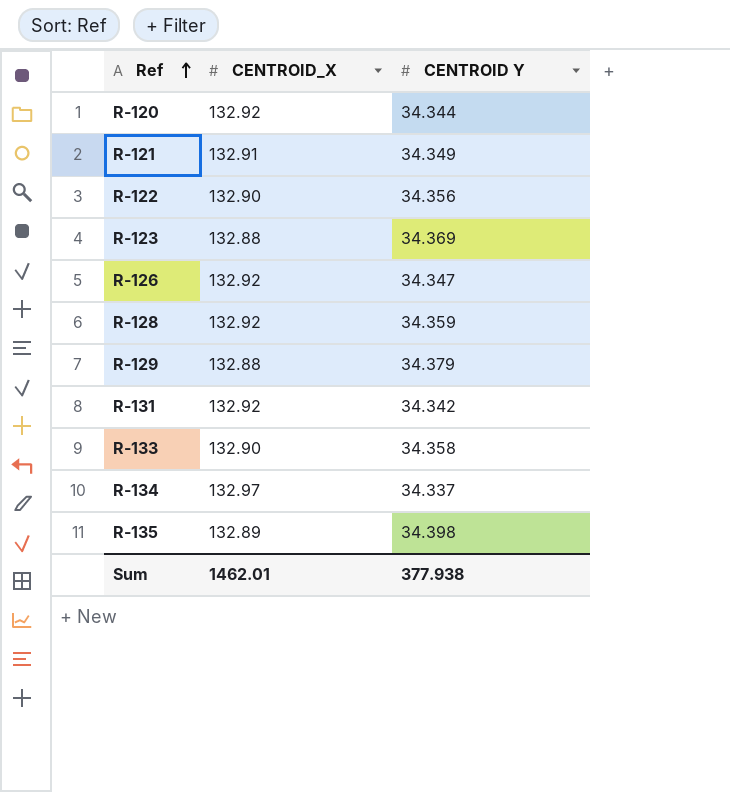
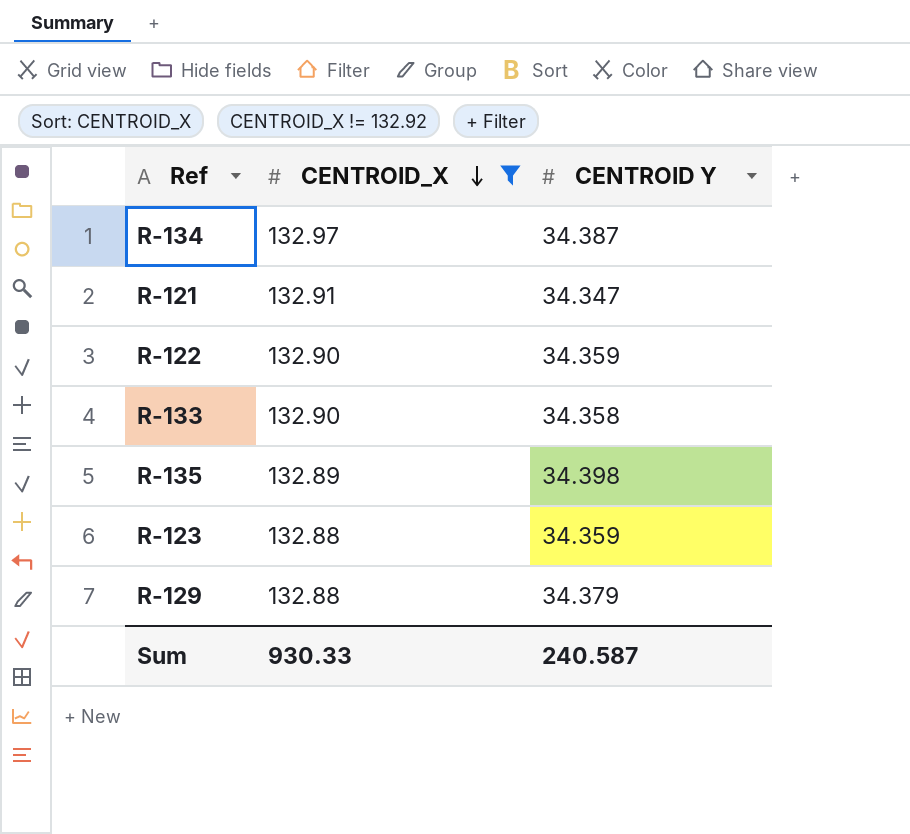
filter: none -> CENTROID_X != 132.92
row order: Ref ascending -> CENTROID_X descending
R-134 | CENTROID Y: 34.337 -> 34.387
R-121 | CENTROID Y: 34.349 -> 34.347
R-122 | CENTROID Y: 34.356 -> 34.359
R-123 | CENTROID Y: 34.369 -> 34.359
Sum | CENTROID_X: 1462.01 -> 930.33
Sum | CENTROID Y: 377.938 -> 240.587

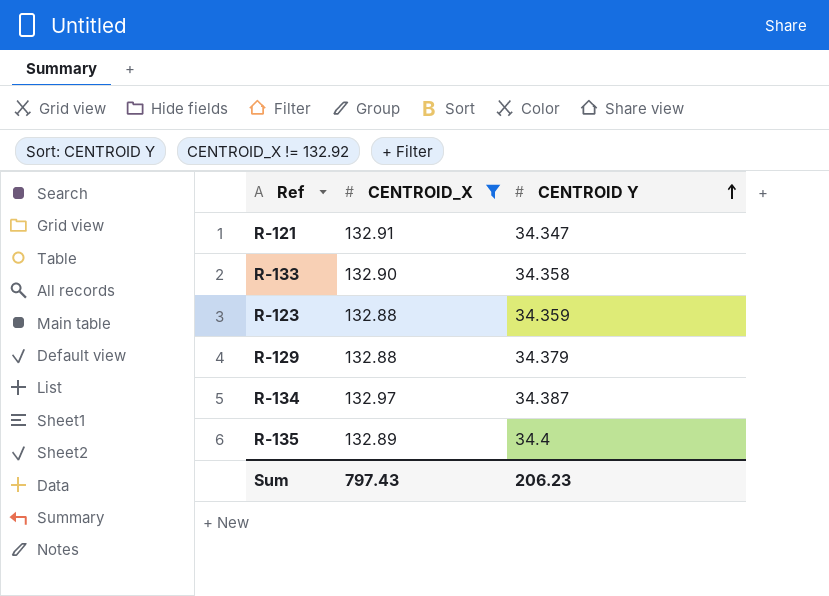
row order: CENTROID_X descending -> CENTROID Y ascending
row R-122: 132.90 | 34.359 -> none
R-135 | CENTROID Y: 34.398 -> 34.4
Sum | CENTROID_X: 930.33 -> 797.43
Sum | CENTROID Y: 240.587 -> 206.23

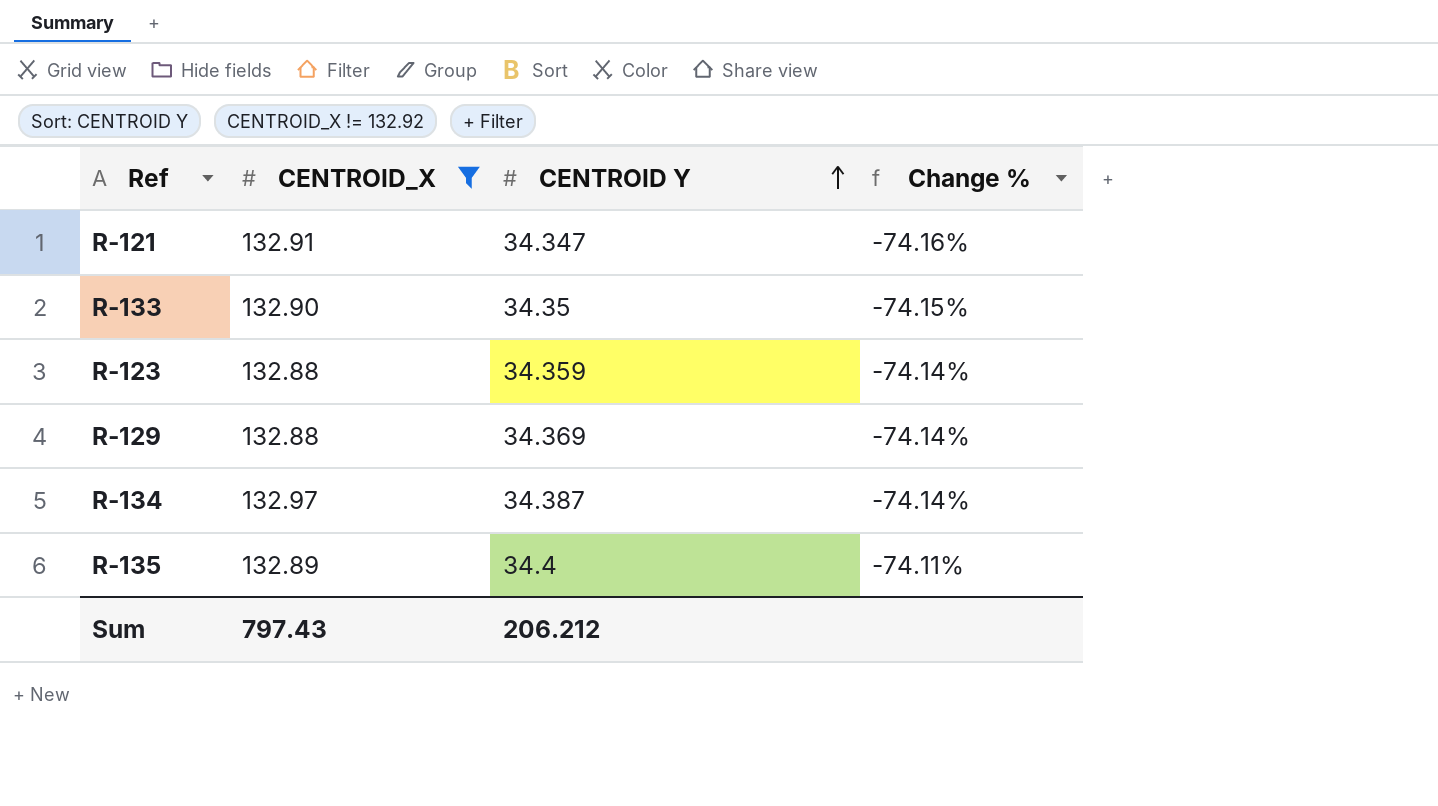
column Change % | formula: none -> ([CENTROID Y] - [CENTROID_X]) / [CENTROID_X]
R-133 | CENTROID Y: 34.358 -> 34.35
R-129 | CENTROID Y: 34.379 -> 34.369
Sum | CENTROID Y: 206.23 -> 206.212

